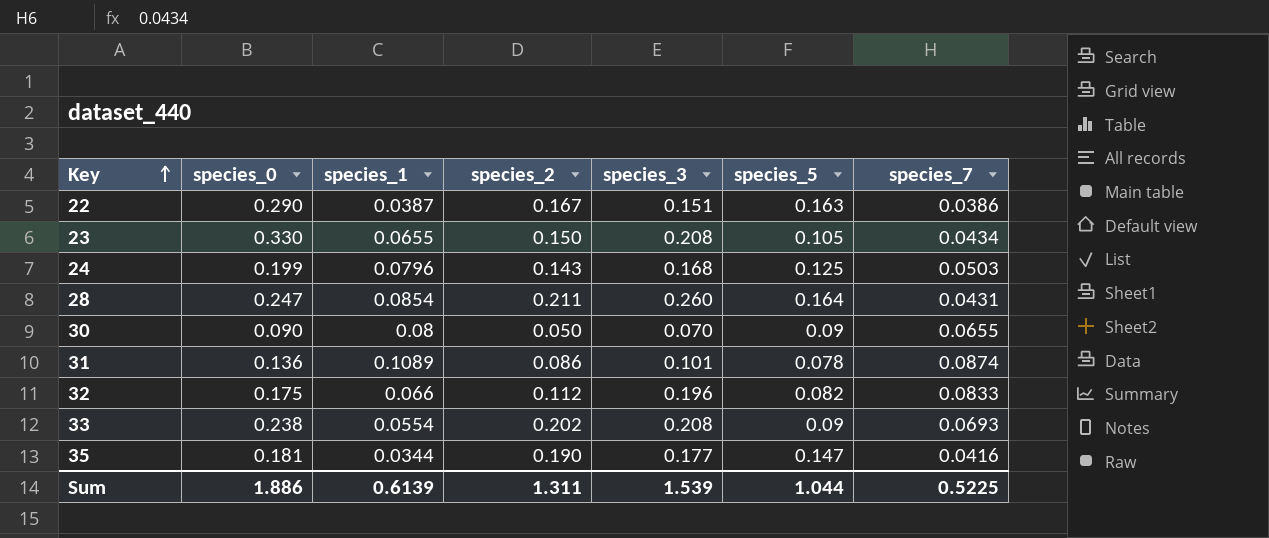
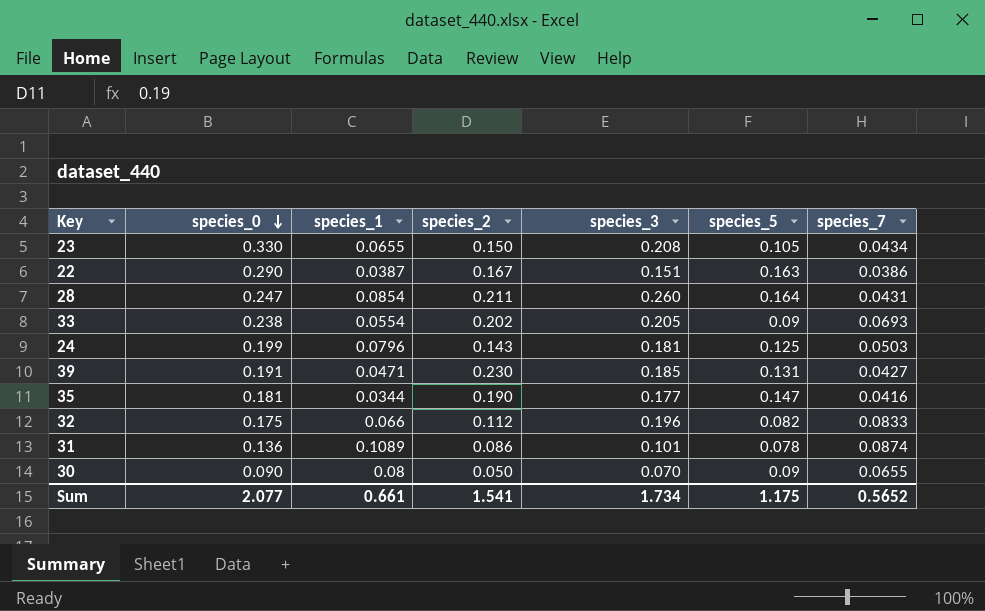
row order: Key ascending -> species_0 descending
33 | species_3: 0.208 -> 0.205
24 | species_3: 0.168 -> 0.181
row 39: none -> 0.191 | 0.0471 | 0.230 | 0.185 | 0.131 | 0.0427
Sum | species_0: 1.886 -> 2.077
Sum | species_1: 0.6139 -> 0.661
Sum | species_2: 1.311 -> 1.541
Sum | species_3: 1.539 -> 1.734
Sum | species_5: 1.044 -> 1.175
Sum | species_7: 0.5225 -> 0.5652

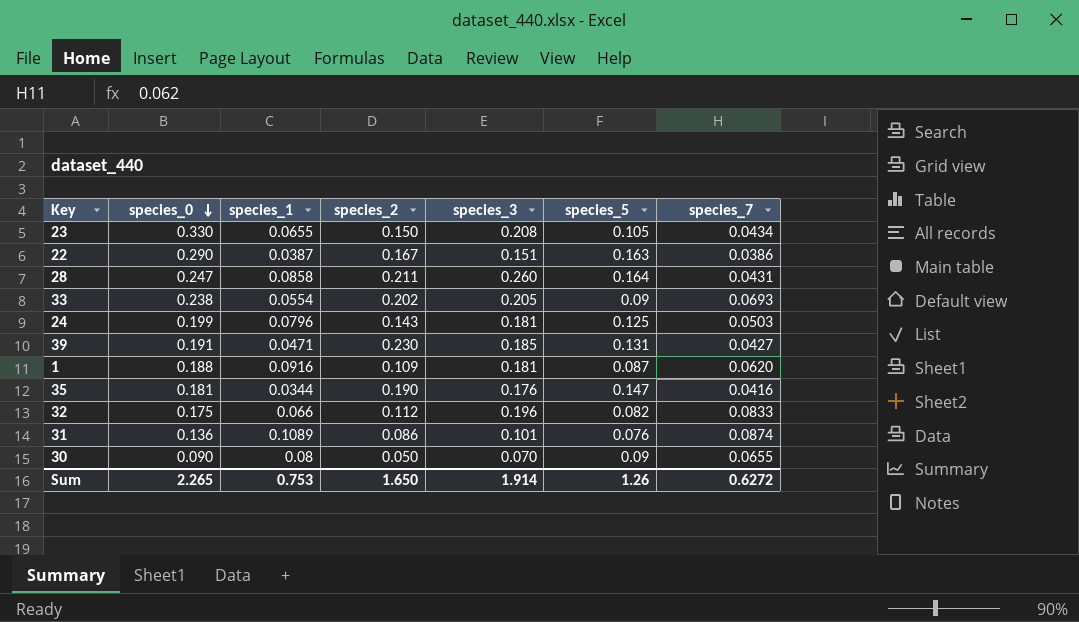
28 | species_1: 0.0854 -> 0.0858
row 1: none -> 0.188 | 0.0916 | 0.109 | 0.181 | 0.087 | 0.0620
35 | species_3: 0.177 -> 0.176
31 | species_5: 0.078 -> 0.076
Sum | species_0: 2.077 -> 2.265
Sum | species_1: 0.661 -> 0.753
Sum | species_2: 1.541 -> 1.650
Sum | species_3: 1.734 -> 1.914
Sum | species_5: 1.175 -> 1.26
Sum | species_7: 0.5652 -> 0.6272

